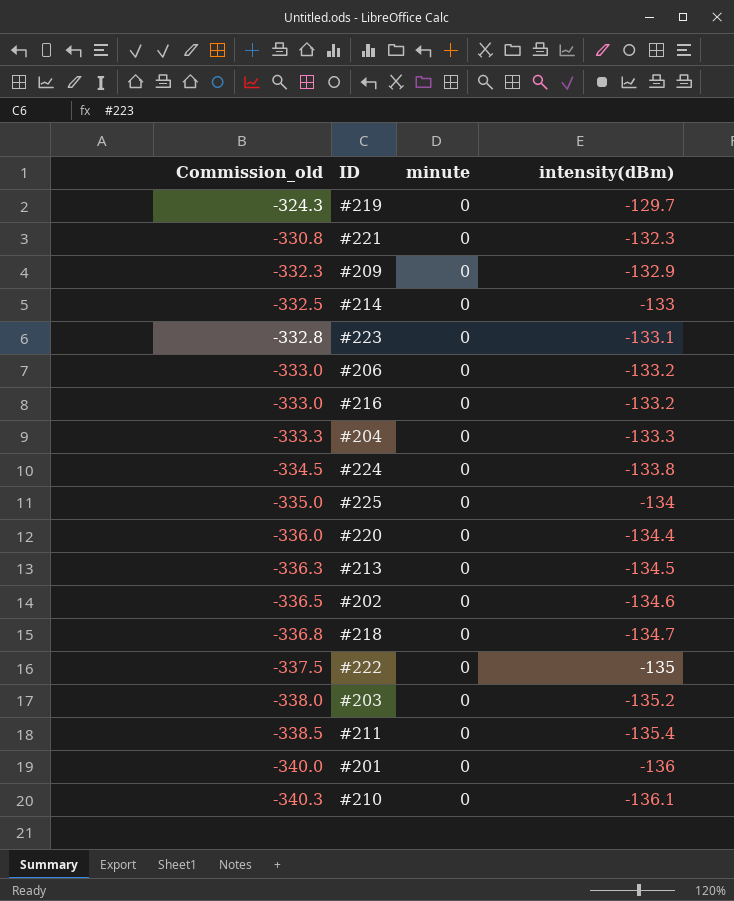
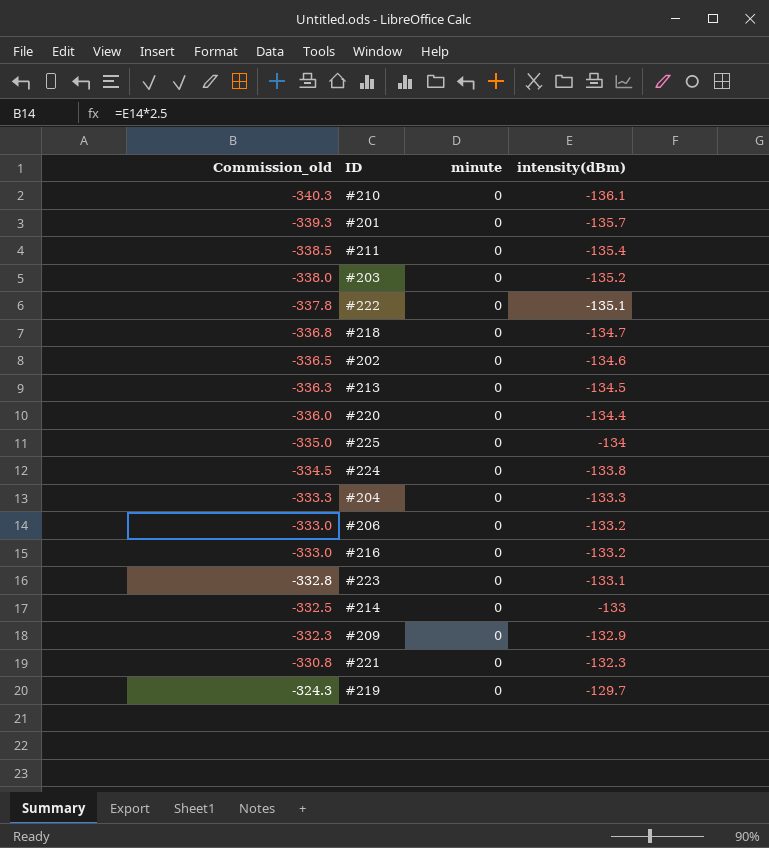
row order: Commission_old descending -> Commission_old ascending
#201 | Commission_old: -340.0 -> -339.3
#201 | intensity(dBm): -136 -> -135.7
#222 | Commission_old: -337.5 -> -337.8
#222 | intensity(dBm): -135 -> -135.1

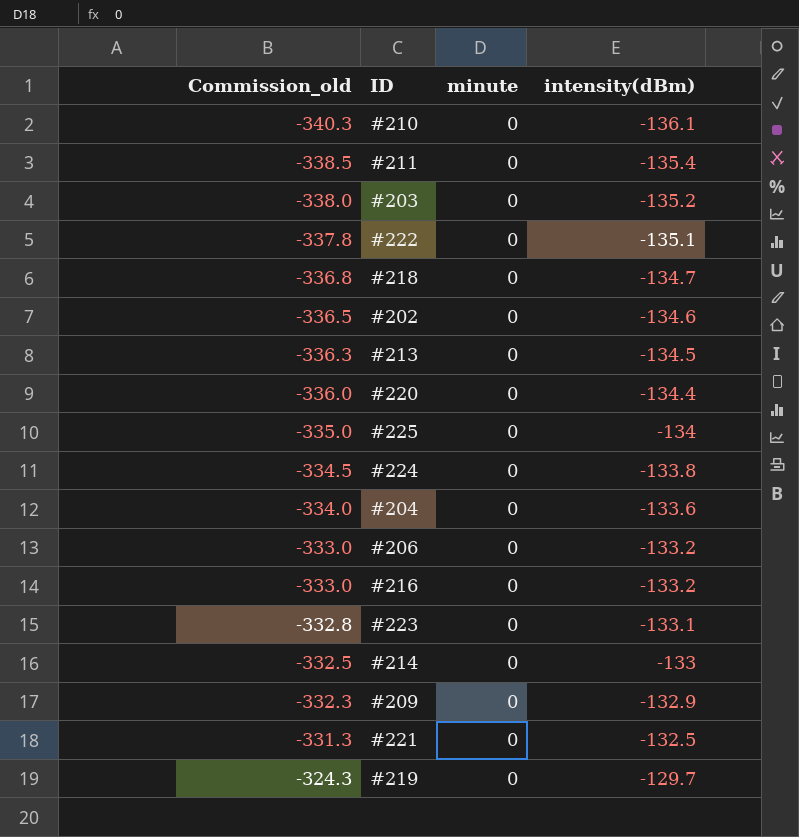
row #201: -339.3 | 0 | -135.7 -> none
#204 | Commission_old: -333.3 -> -334.0
#204 | intensity(dBm): -133.3 -> -133.6
#221 | Commission_old: -330.8 -> -331.3
#221 | intensity(dBm): -132.3 -> -132.5

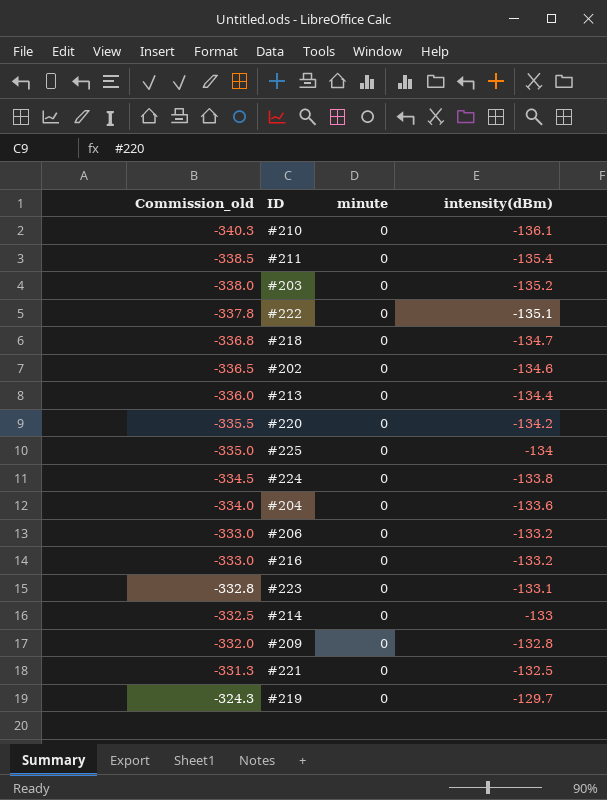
#213 | Commission_old: -336.3 -> -336.0
#213 | intensity(dBm): -134.5 -> -134.4
#220 | Commission_old: -336.0 -> -335.5
#220 | intensity(dBm): -134.4 -> -134.2
#209 | Commission_old: -332.3 -> -332.0
#209 | intensity(dBm): -132.9 -> -132.8

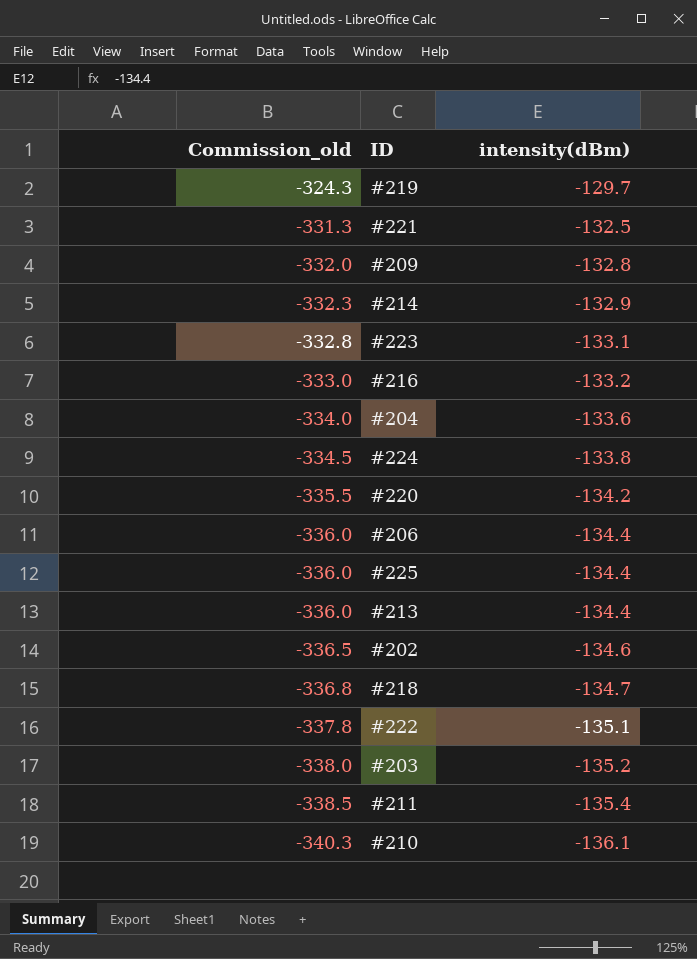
row order: Commission_old ascending -> Commission_old descending
column minute | position: 3 -> none
#214 | Commission_old: -332.5 -> -332.3
#214 | intensity(dBm): -133 -> -132.9
#206 | Commission_old: -333.0 -> -336.0
#206 | intensity(dBm): -133.2 -> -134.4
#225 | Commission_old: -335.0 -> -336.0
#225 | intensity(dBm): -134 -> -134.4

